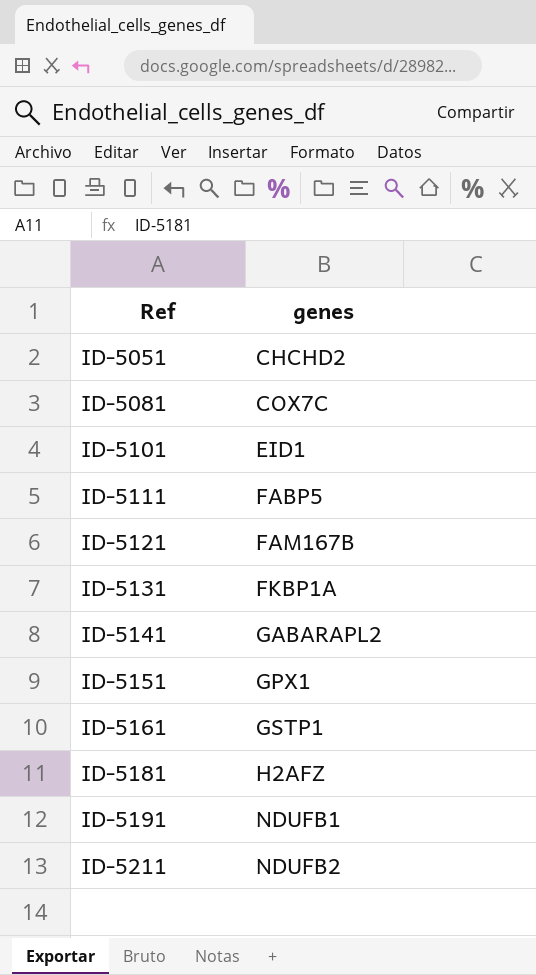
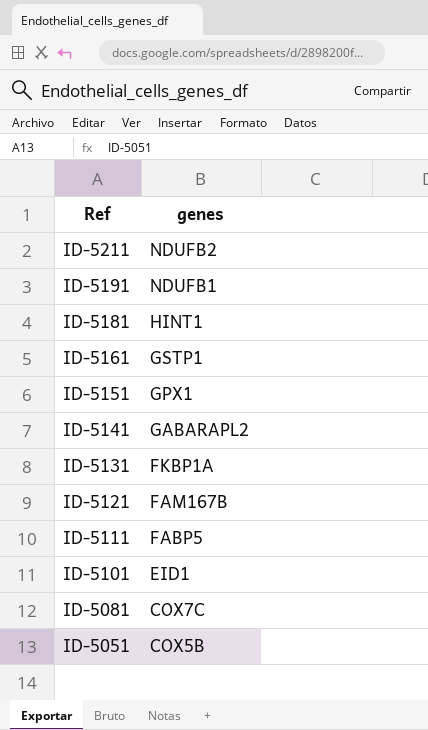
row order: Ref ascending -> Ref descending
ID-5181 | genes: H2AFZ -> HINT1
ID-5051 | genes: CHCHD2 -> COX5B

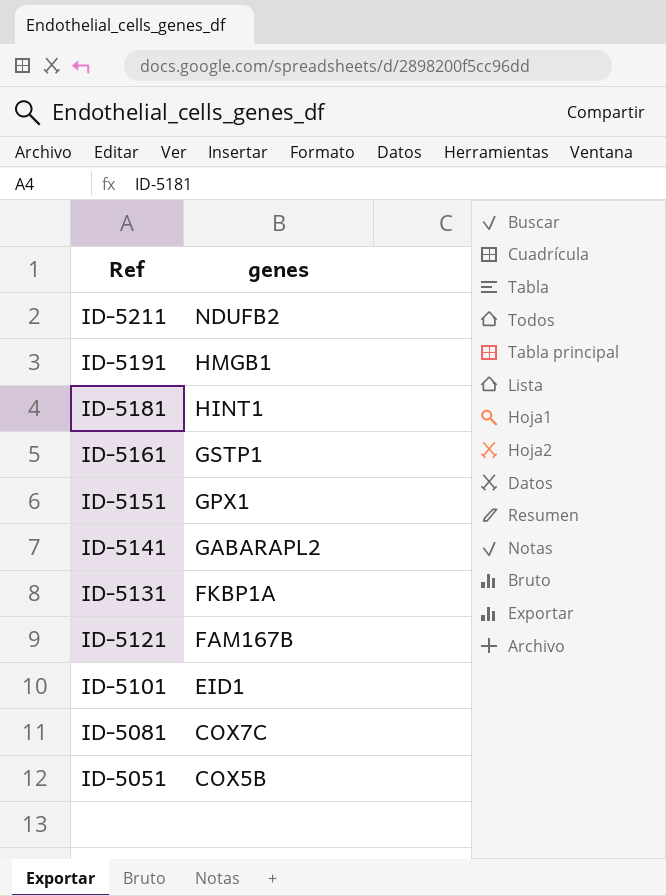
row ID-5111: FABP5 -> none
ID-5191 | genes: NDUFB1 -> HMGB1

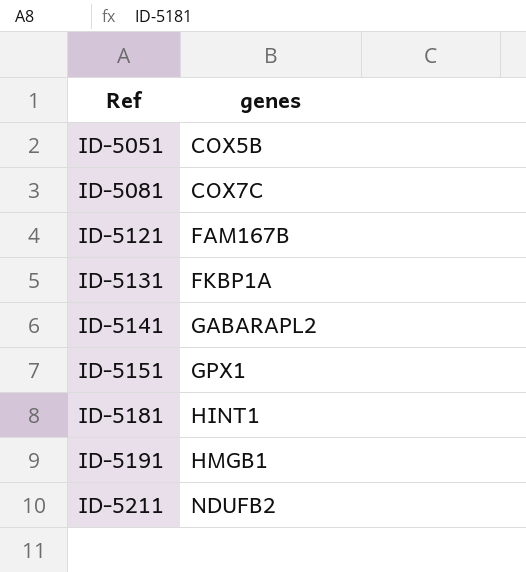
row order: Ref descending -> Ref ascending
row ID-5161: GSTP1 -> none
row ID-5101: EID1 -> none

